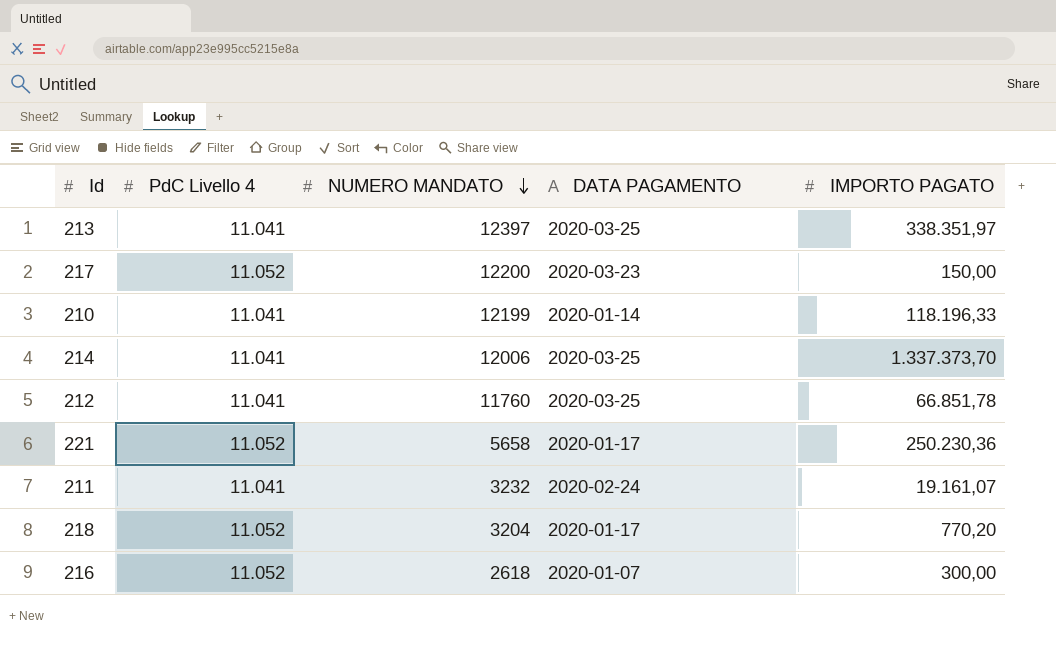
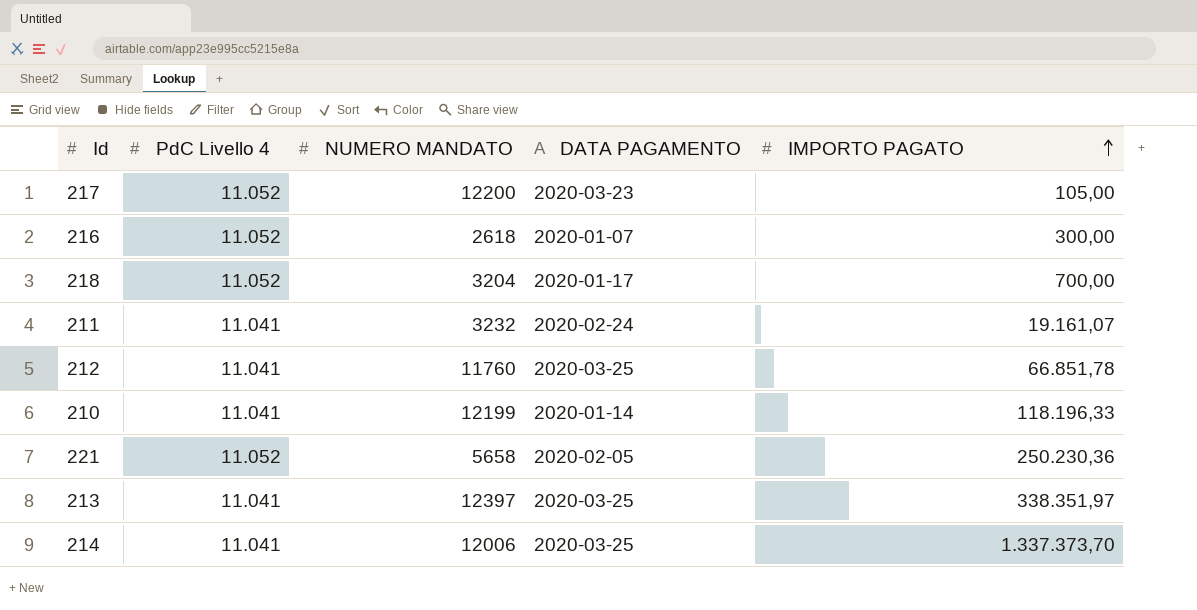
row order: NUMERO MANDATO descending -> IMPORTO PAGATO ascending
217 | IMPORTO PAGATO: 150,00 -> 105,00
218 | IMPORTO PAGATO: 770,20 -> 700,00
221 | DATA PAGAMENTO: 2020-01-17 -> 2020-02-05

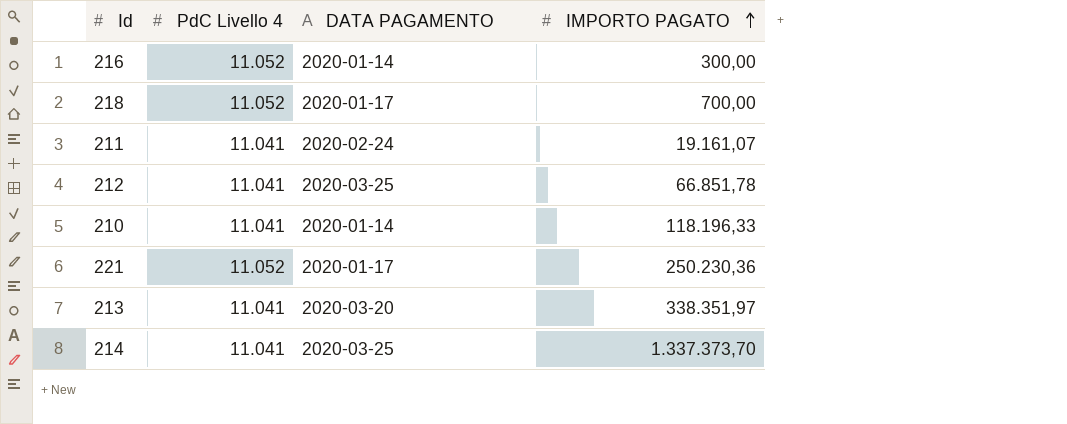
column NUMERO MANDATO | position: 3 -> none
row 217: 11.052 | 12200 | 2020-03-23 | 105,00 -> none
216 | DATA PAGAMENTO: 2020-01-07 -> 2020-01-14
221 | DATA PAGAMENTO: 2020-02-05 -> 2020-01-17
213 | DATA PAGAMENTO: 2020-03-25 -> 2020-03-20

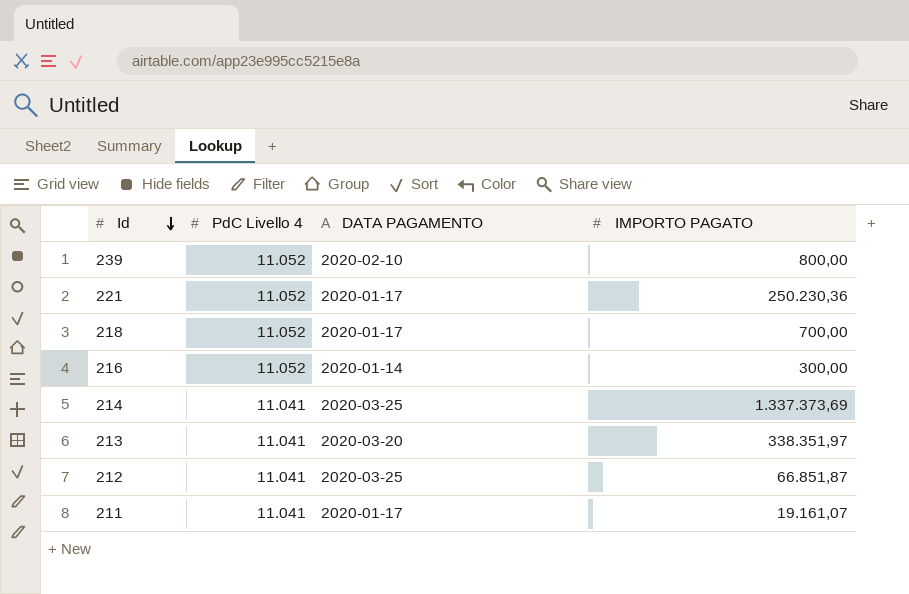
row order: IMPORTO PAGATO ascending -> Id descending
row 210: 11.041 | 2020-01-14 | 118.196,33 -> none
row 239: none -> 11.052 | 2020-02-10 | 800,00
214 | IMPORTO PAGATO: 1.337.373,70 -> 1.337.373,69
212 | IMPORTO PAGATO: 66.851,78 -> 66.851,87
211 | DATA PAGAMENTO: 2020-02-24 -> 2020-01-17

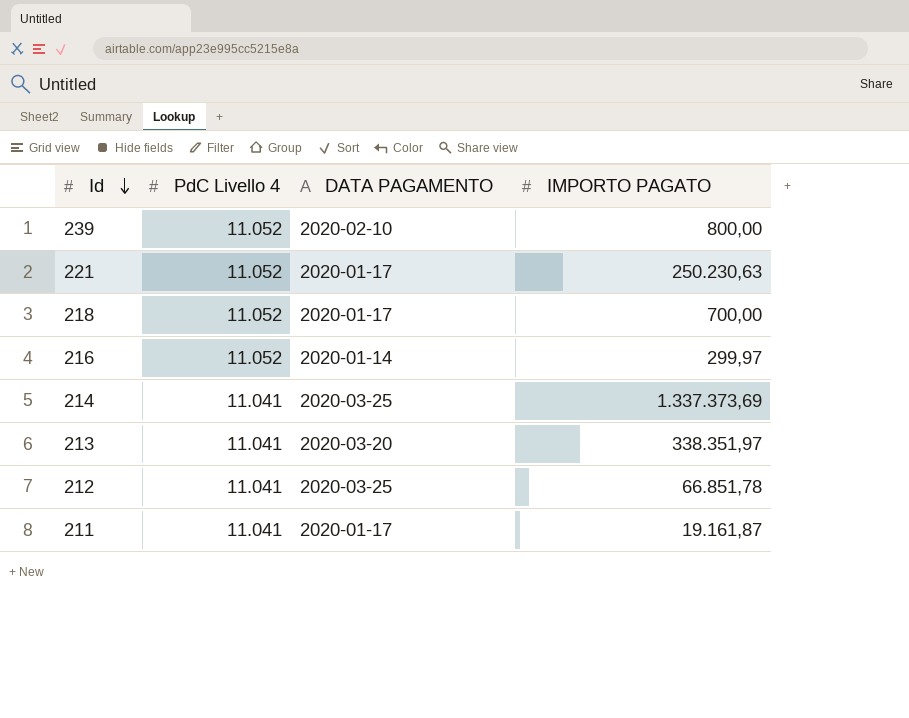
221 | IMPORTO PAGATO: 250.230,36 -> 250.230,63
216 | IMPORTO PAGATO: 300,00 -> 299,97
212 | IMPORTO PAGATO: 66.851,87 -> 66.851,78
211 | IMPORTO PAGATO: 19.161,07 -> 19.161,87

